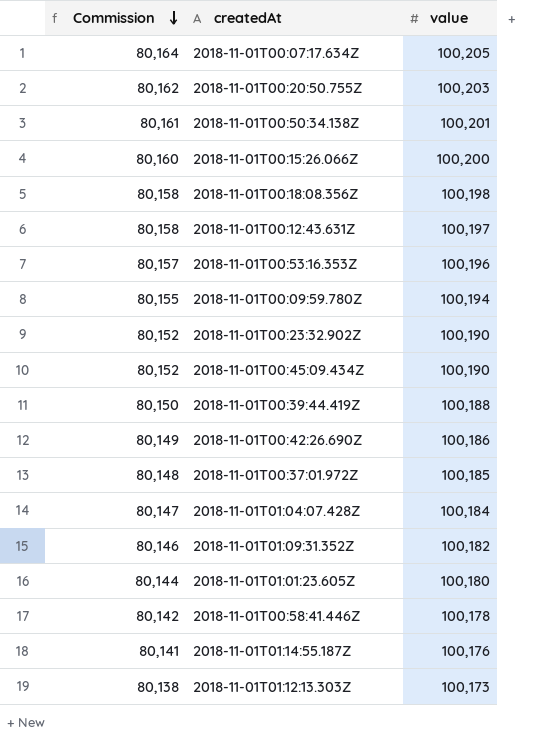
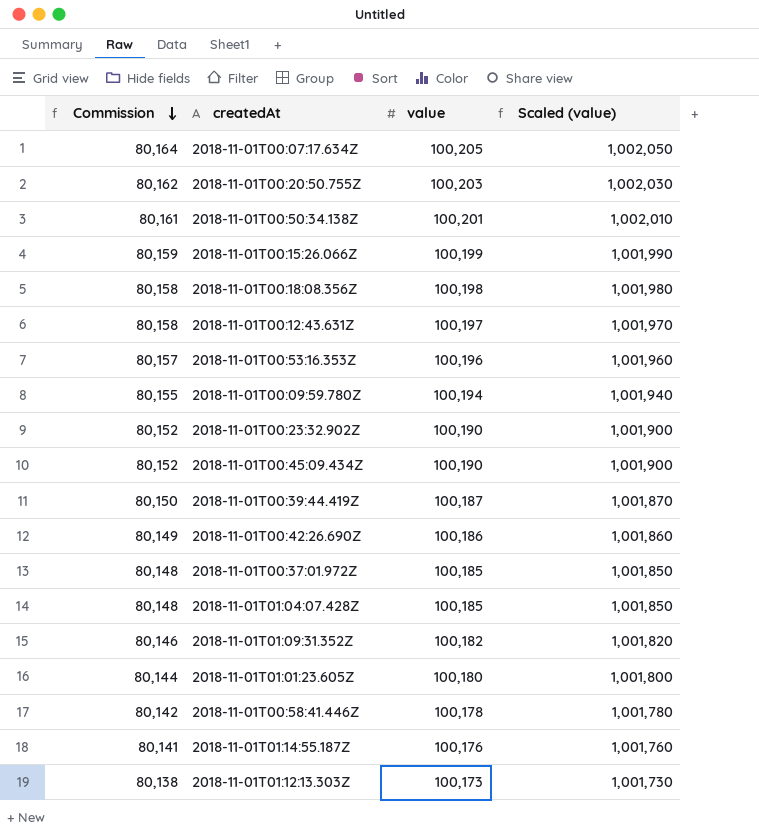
column Scaled (value) | formula: none -> [value] * 10
2018-11-01T00:15:26.066Z | Commission: 80,160 -> 80,159
2018-11-01T00:15:26.066Z | value: 100,200 -> 100,199
2018-11-01T00:39:44.419Z | value: 100,188 -> 100,187
2018-11-01T01:04:07.428Z | Commission: 80,147 -> 80,148
2018-11-01T01:04:07.428Z | value: 100,184 -> 100,185

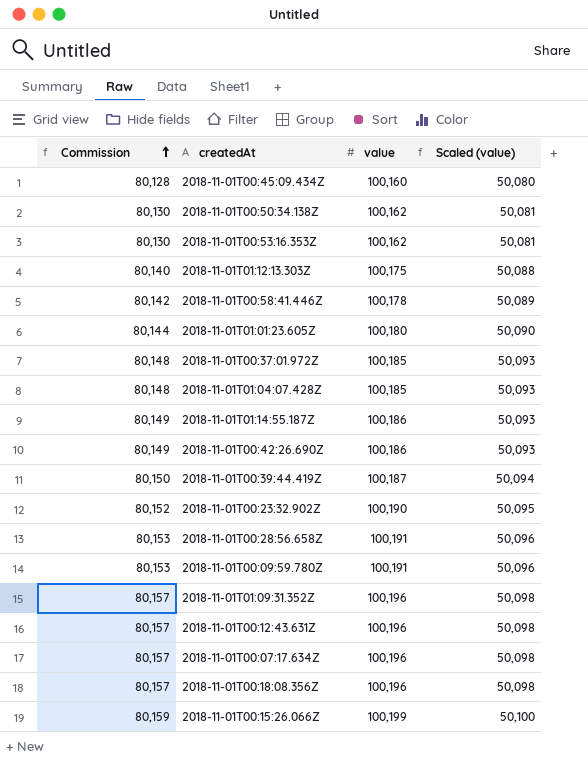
row order: Commission descending -> Commission ascending
column Scaled (value) | formula: [value] * 10 -> [value] * 0.5
row 2018-11-01T00:20:50.755Z: 80,162 | 100,203 | 1,002,030 -> none
2018-11-01T00:45:09.434Z | Commission: 80,152 -> 80,128
2018-11-01T00:45:09.434Z | value: 100,190 -> 100,160
2018-11-01T00:50:34.138Z | Commission: 80,161 -> 80,130
2018-11-01T00:50:34.138Z | value: 100,201 -> 100,162
2018-11-01T00:53:16.353Z | Commission: 80,157 -> 80,130
2018-11-01T00:53:16.353Z | value: 100,196 -> 100,162
2018-11-01T01:12:13.303Z | Commission: 80,138 -> 80,140
2018-11-01T01:12:13.303Z | value: 100,173 -> 100,175
2018-11-01T01:14:55.187Z | Commission: 80,141 -> 80,149
2018-11-01T01:14:55.187Z | value: 100,176 -> 100,186
row 2018-11-01T00:28:56.658Z: none -> 80,153 | 100,191 | 50,096
2018-11-01T00:09:59.780Z | Commission: 80,155 -> 80,153
2018-11-01T00:09:59.780Z | value: 100,194 -> 100,191
2018-11-01T01:09:31.352Z | Commission: 80,146 -> 80,157
2018-11-01T01:09:31.352Z | value: 100,182 -> 100,196
2018-11-01T00:12:43.631Z | Commission: 80,158 -> 80,157
2018-11-01T00:12:43.631Z | value: 100,197 -> 100,196
2018-11-01T00:07:17.634Z | Commission: 80,164 -> 80,157
2018-11-01T00:07:17.634Z | value: 100,205 -> 100,196
2018-11-01T00:18:08.356Z | Commission: 80,158 -> 80,157
2018-11-01T00:18:08.356Z | value: 100,198 -> 100,196

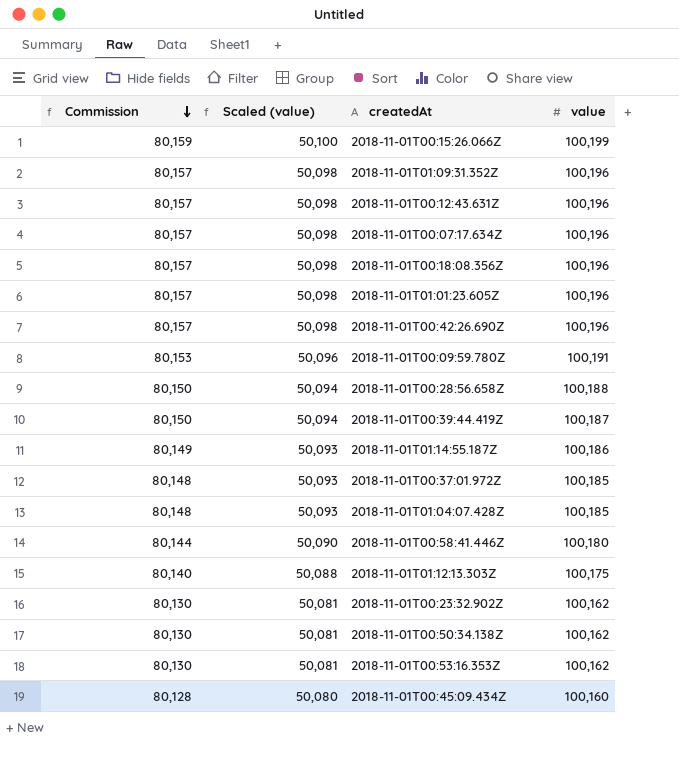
row order: Commission ascending -> Commission descending
column Scaled (value) | position: 4 -> 2
2018-11-01T01:01:23.605Z | Commission: 80,144 -> 80,157
2018-11-01T01:01:23.605Z | Scaled (value): 50,090 -> 50,098
2018-11-01T01:01:23.605Z | value: 100,180 -> 100,196
2018-11-01T00:42:26.690Z | Commission: 80,149 -> 80,157
2018-11-01T00:42:26.690Z | Scaled (value): 50,093 -> 50,098
2018-11-01T00:42:26.690Z | value: 100,186 -> 100,196
2018-11-01T00:28:56.658Z | Commission: 80,153 -> 80,150
2018-11-01T00:28:56.658Z | Scaled (value): 50,096 -> 50,094
2018-11-01T00:28:56.658Z | value: 100,191 -> 100,188
2018-11-01T00:58:41.446Z | Commission: 80,142 -> 80,144
2018-11-01T00:58:41.446Z | Scaled (value): 50,089 -> 50,090
2018-11-01T00:58:41.446Z | value: 100,178 -> 100,180
2018-11-01T00:23:32.902Z | Commission: 80,152 -> 80,130
2018-11-01T00:23:32.902Z | Scaled (value): 50,095 -> 50,081
2018-11-01T00:23:32.902Z | value: 100,190 -> 100,162

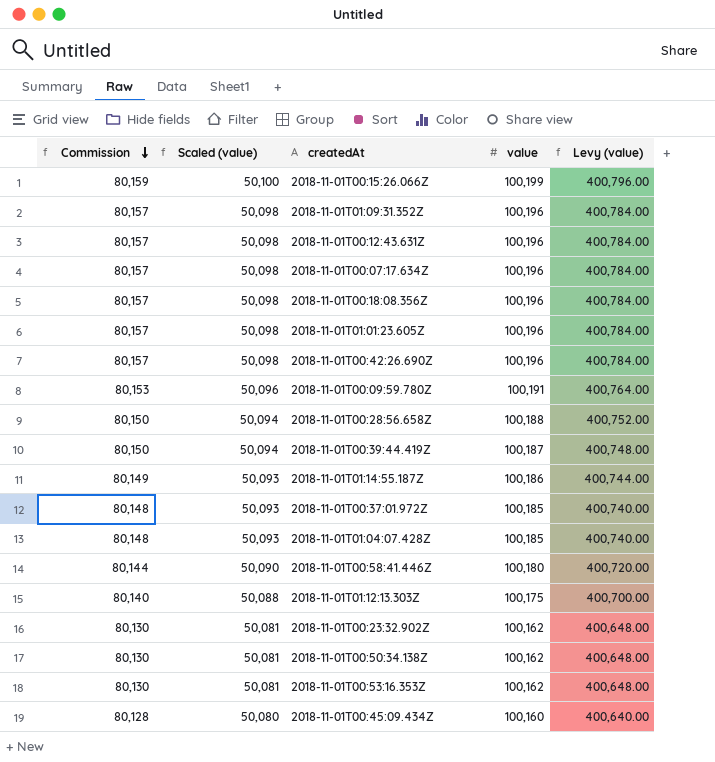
column Levy (value) | formula: none -> [value] * 4

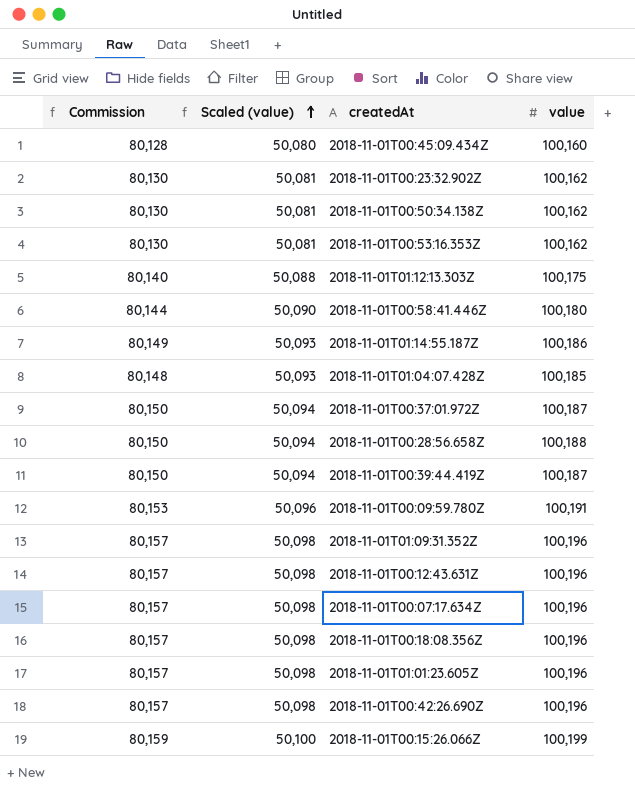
row order: Commission descending -> Scaled (value) ascending
column Levy (value) | formula: [value] * 4 -> none
2018-11-01T00:37:01.972Z | Commission: 80,148 -> 80,150
2018-11-01T00:37:01.972Z | Scaled (value): 50,093 -> 50,094
2018-11-01T00:37:01.972Z | value: 100,185 -> 100,187

